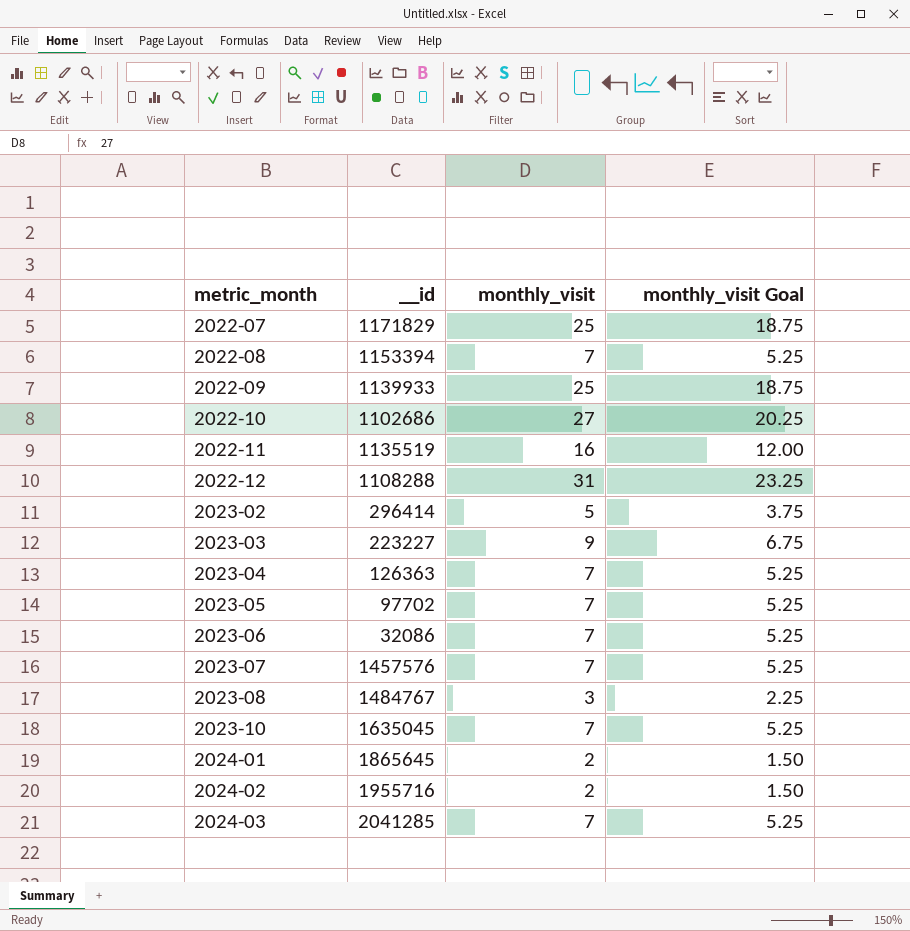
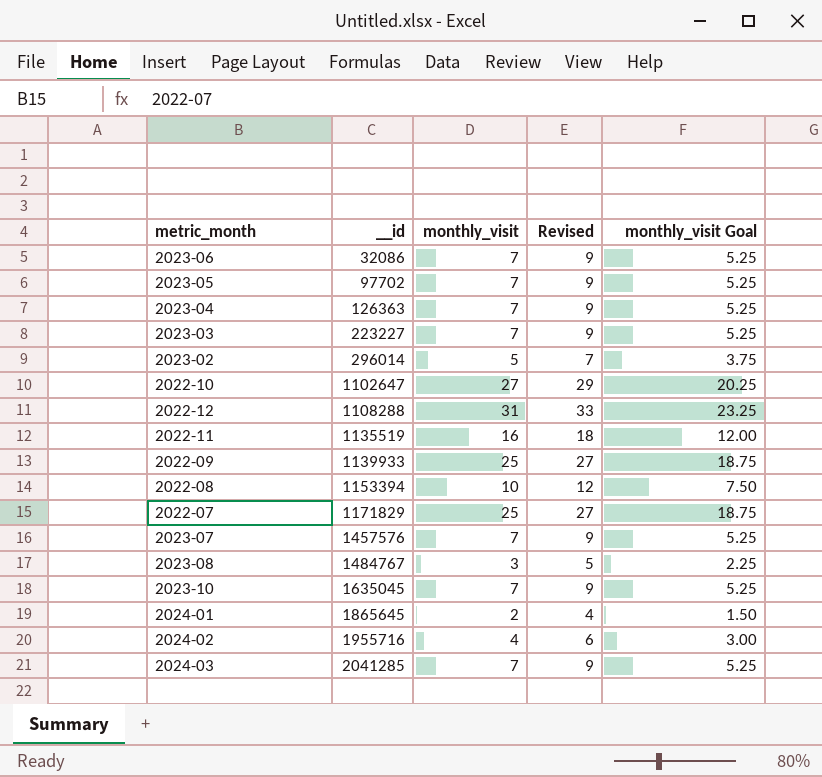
row order: metric_month ascending -> __id ascending
column Revised | formula: none -> [monthly_visit] + 2
2023-03 | monthly_visit: 9 -> 7
2023-03 | monthly_visit Goal: 6.75 -> 5.25
2023-02 | __id: 296414 -> 296014
2022-10 | __id: 1102686 -> 1102647
2022-08 | monthly_visit: 7 -> 10
2022-08 | monthly_visit Goal: 5.25 -> 7.50
2024-02 | monthly_visit: 2 -> 4
2024-02 | monthly_visit Goal: 1.50 -> 3.00

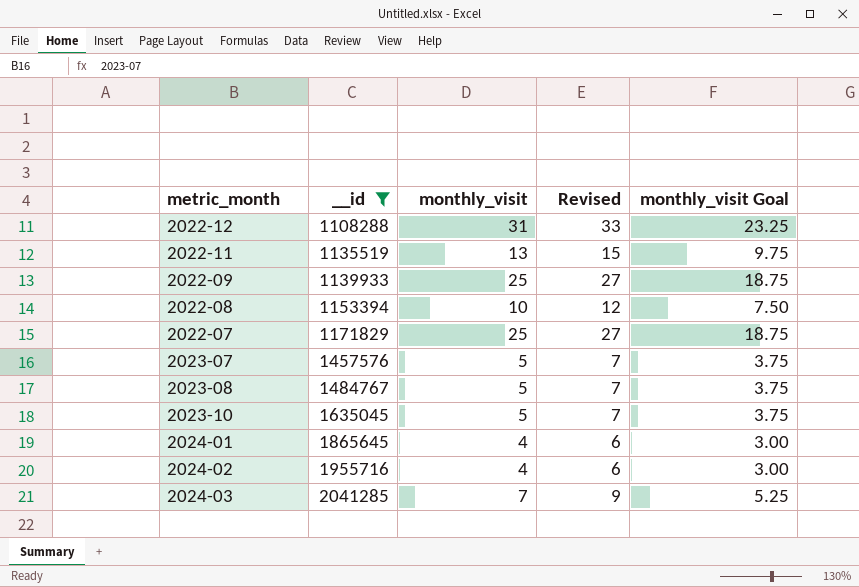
filter: none -> __id >= 1108288
2022-11 | monthly_visit: 16 -> 13
2022-11 | Revised: 18 -> 15
2022-11 | monthly_visit Goal: 12.00 -> 9.75
2023-07 | monthly_visit: 7 -> 5
2023-07 | Revised: 9 -> 7
2023-07 | monthly_visit Goal: 5.25 -> 3.75
2023-08 | monthly_visit: 3 -> 5
2023-08 | Revised: 5 -> 7
2023-08 | monthly_visit Goal: 2.25 -> 3.75
2023-10 | monthly_visit: 7 -> 5
2023-10 | Revised: 9 -> 7
2023-10 | monthly_visit Goal: 5.25 -> 3.75
2024-01 | monthly_visit: 2 -> 4
2024-01 | Revised: 4 -> 6
2024-01 | monthly_visit Goal: 1.50 -> 3.00

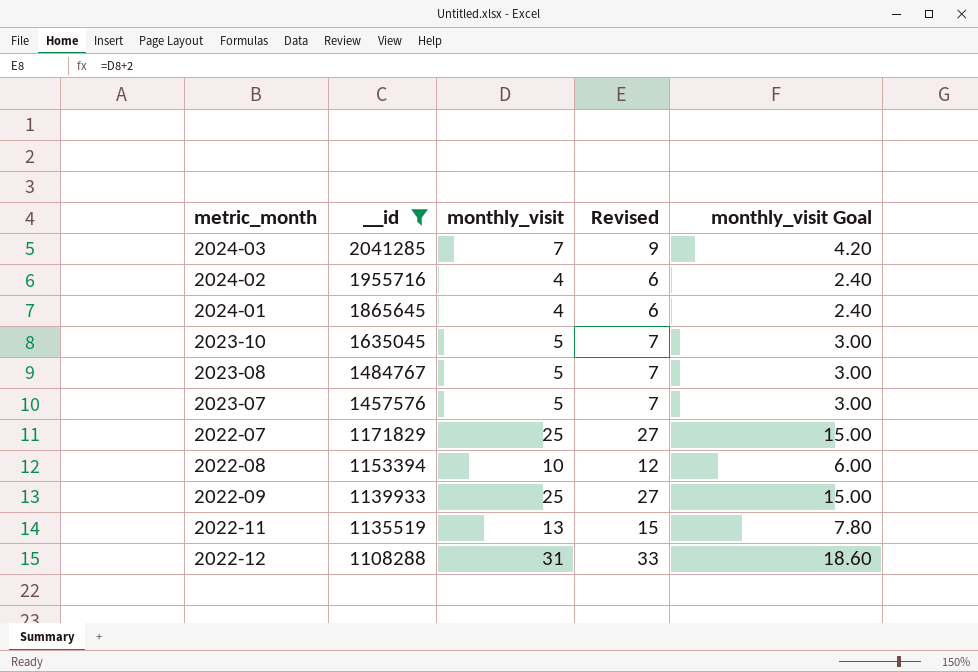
row order: __id ascending -> __id descending
column monthly_visit Goal | formula: [monthly_visit] * 0.75 -> [monthly_visit] * 0.6

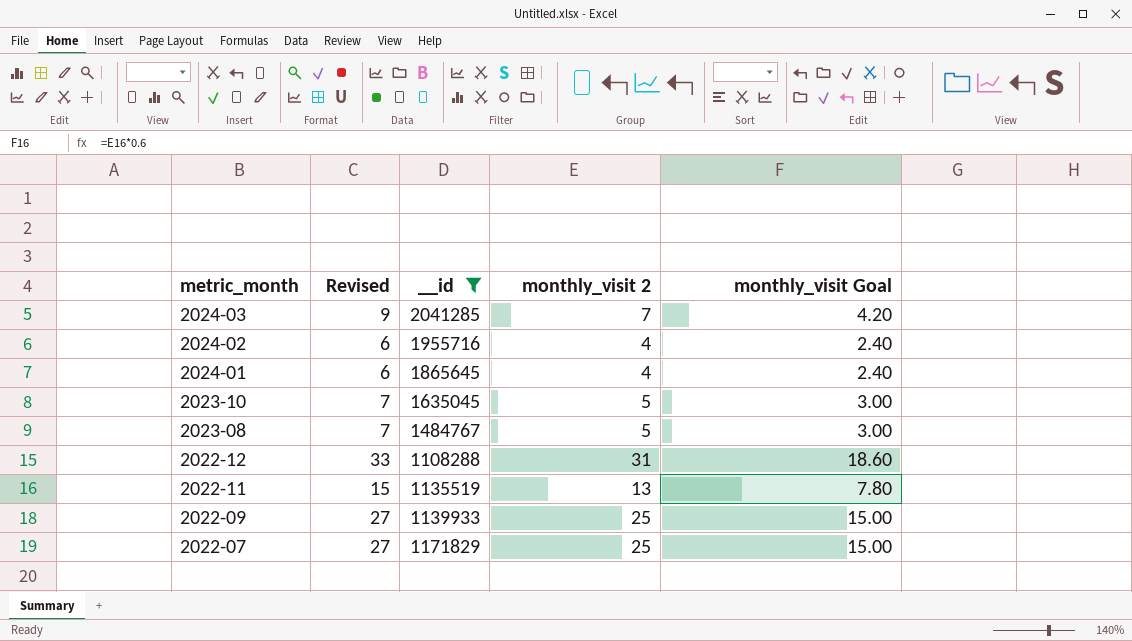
row order: __id descending -> metric_month descending
column Revised | position: 4 -> 2
column name: monthly_visit -> monthly_visit 2
row 2023-07: 1457576 | 5 | 7 | 3.00 -> none
row 2022-08: 1153394 | 10 | 12 | 6.00 -> none

